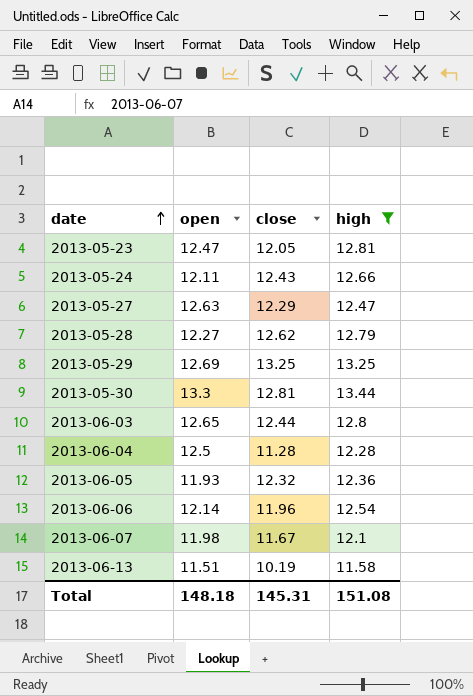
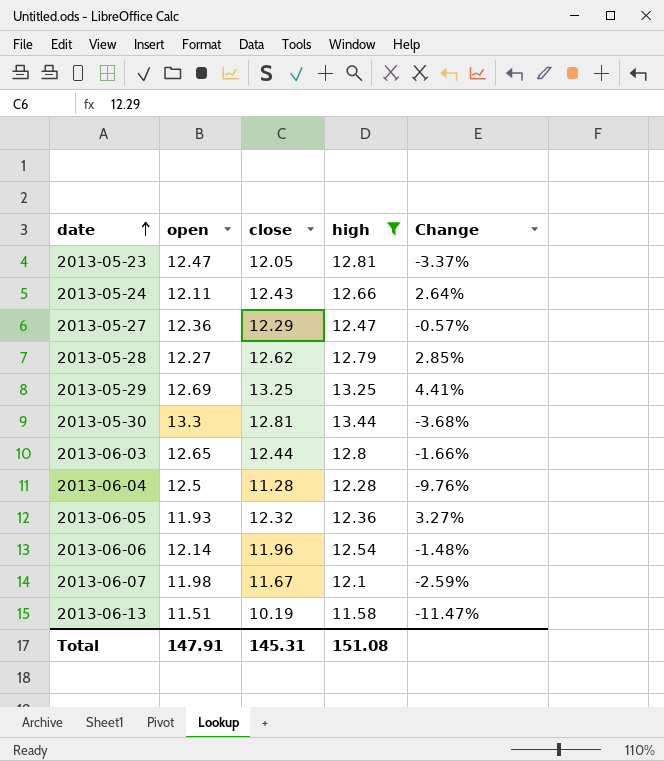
column Change | formula: none -> ([close] - [open]) / [open]
2013-05-27 | open: 12.63 -> 12.36
Total | open: 148.18 -> 147.91

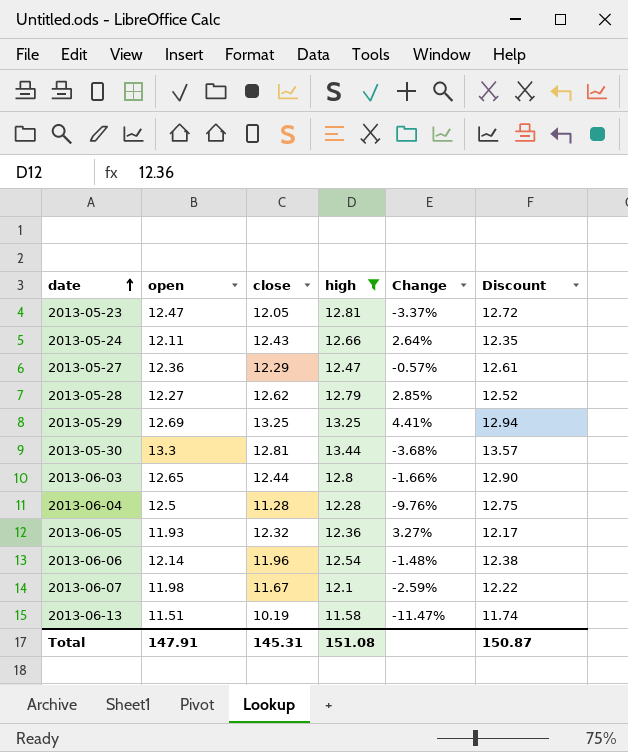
column Discount | formula: none -> [open] * 1.02

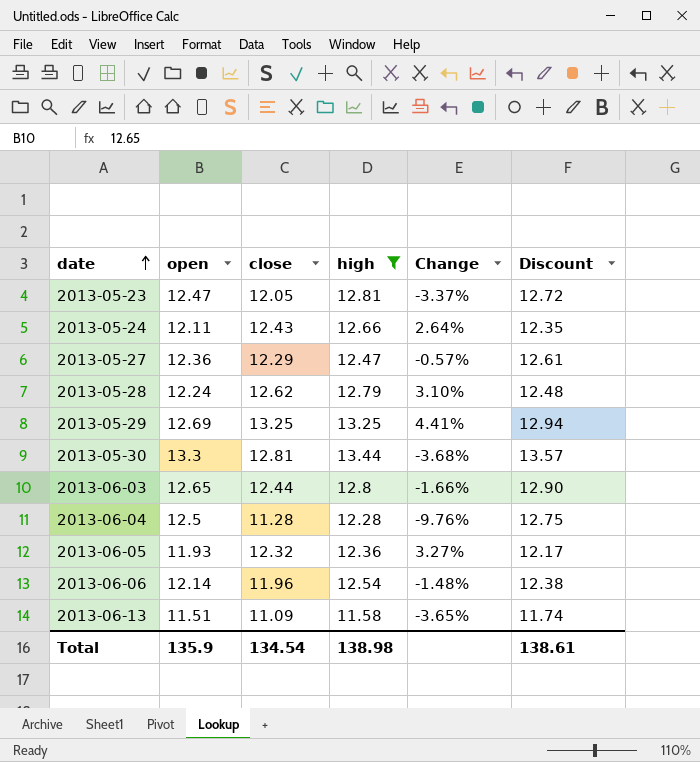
row 2013-06-07: 11.98 | 11.67 | 12.1 | -2.59% | 12.22 -> none
2013-05-28 | open: 12.27 -> 12.24
2013-05-28 | Change: 2.85% -> 3.10%
2013-05-28 | Discount: 12.52 -> 12.48
2013-06-13 | close: 10.19 -> 11.09
2013-06-13 | Change: -11.47% -> -3.65%
Total | open: 147.91 -> 135.9
Total | close: 145.31 -> 134.54
Total | high: 151.08 -> 138.98
Total | Discount: 150.87 -> 138.61

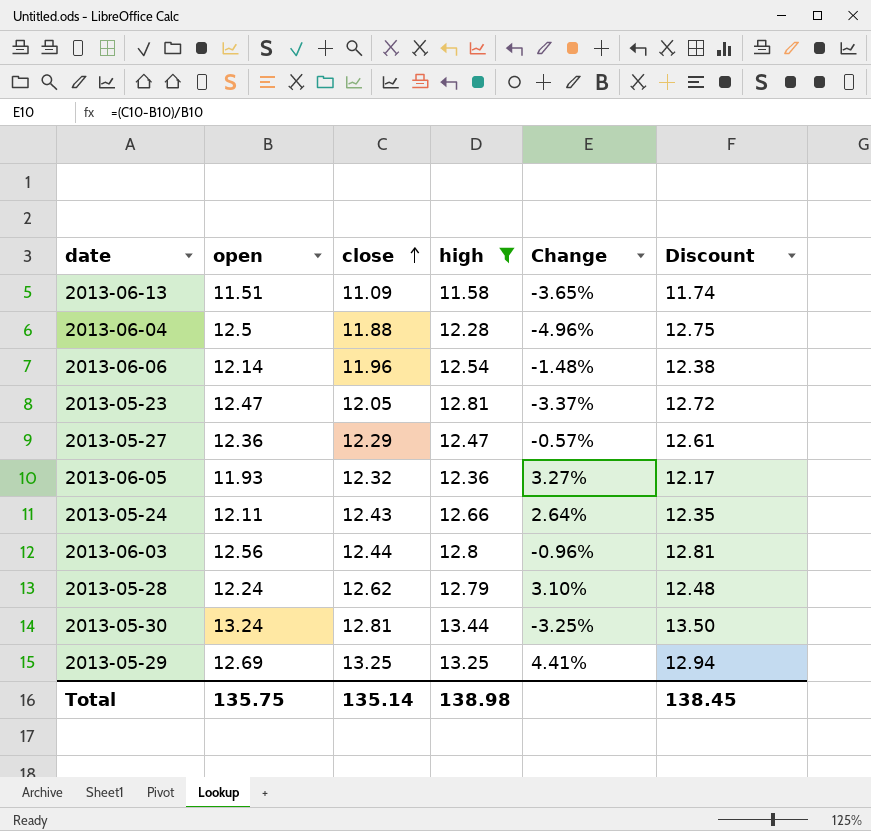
row order: date ascending -> close ascending
2013-06-04 | close: 11.28 -> 11.88
2013-06-04 | Change: -9.76% -> -4.96%
2013-06-03 | open: 12.65 -> 12.56
2013-06-03 | Change: -1.66% -> -0.96%
2013-06-03 | Discount: 12.90 -> 12.81
2013-05-30 | open: 13.3 -> 13.24
2013-05-30 | Change: -3.68% -> -3.25%
2013-05-30 | Discount: 13.57 -> 13.50
Total | open: 135.9 -> 135.75
Total | close: 134.54 -> 135.14
Total | Discount: 138.61 -> 138.45

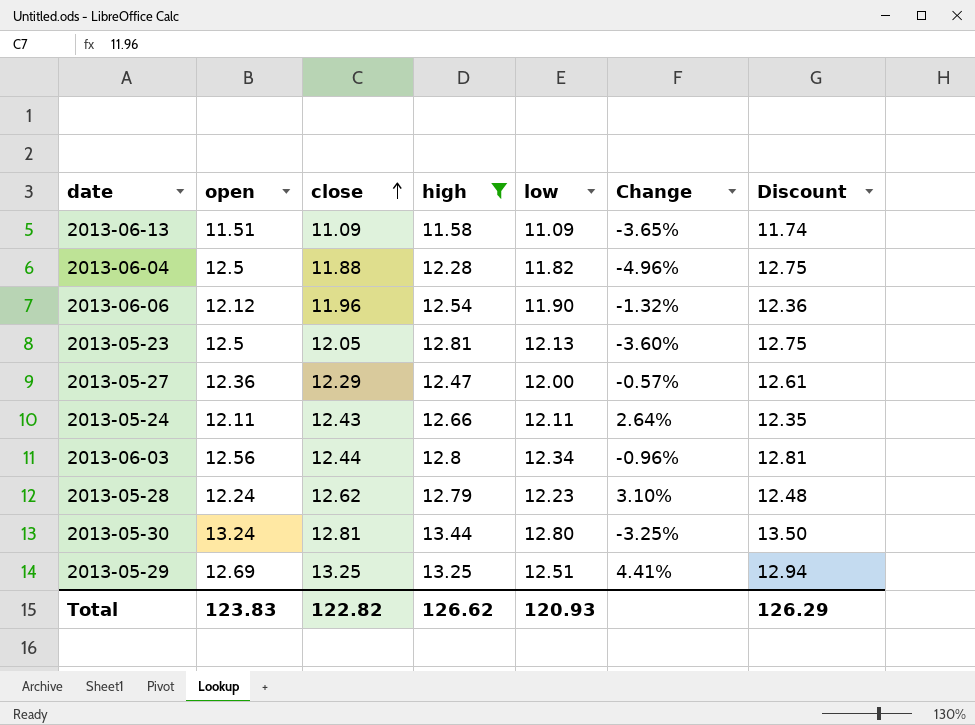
column low | position: none -> 5
row 2013-06-05: 11.93 | 12.32 | 12.36 | 3.27% | 12.17 -> none
2013-06-06 | open: 12.14 -> 12.12
2013-06-06 | Change: -1.48% -> -1.32%
2013-06-06 | Discount: 12.38 -> 12.36
2013-05-23 | open: 12.47 -> 12.5
2013-05-23 | Change: -3.37% -> -3.60%
2013-05-23 | Discount: 12.72 -> 12.75
Total | open: 135.75 -> 123.83
Total | close: 135.14 -> 122.82
Total | high: 138.98 -> 126.62
Total | Discount: 138.45 -> 126.29

